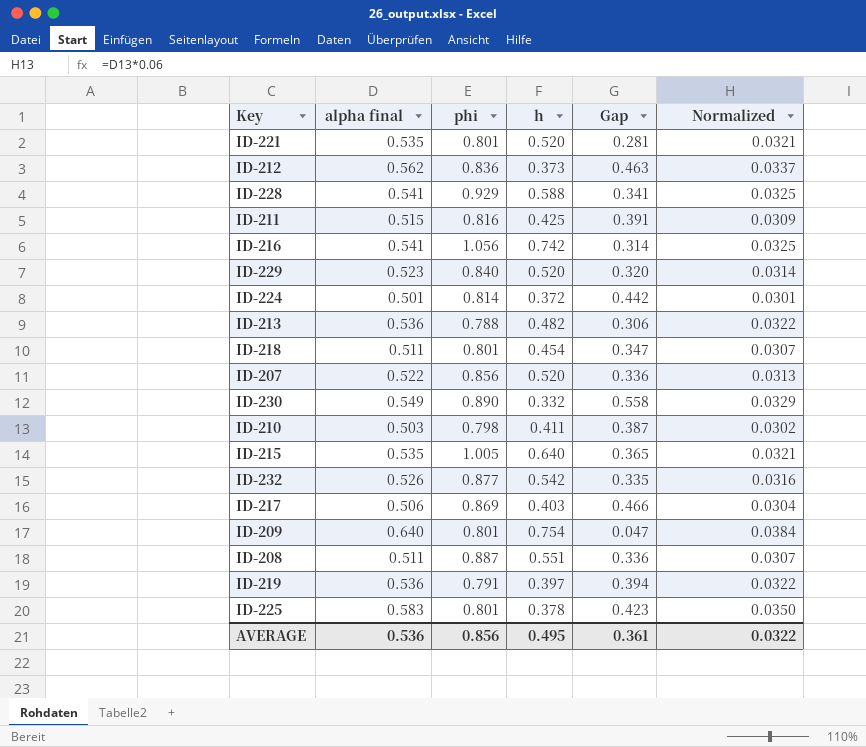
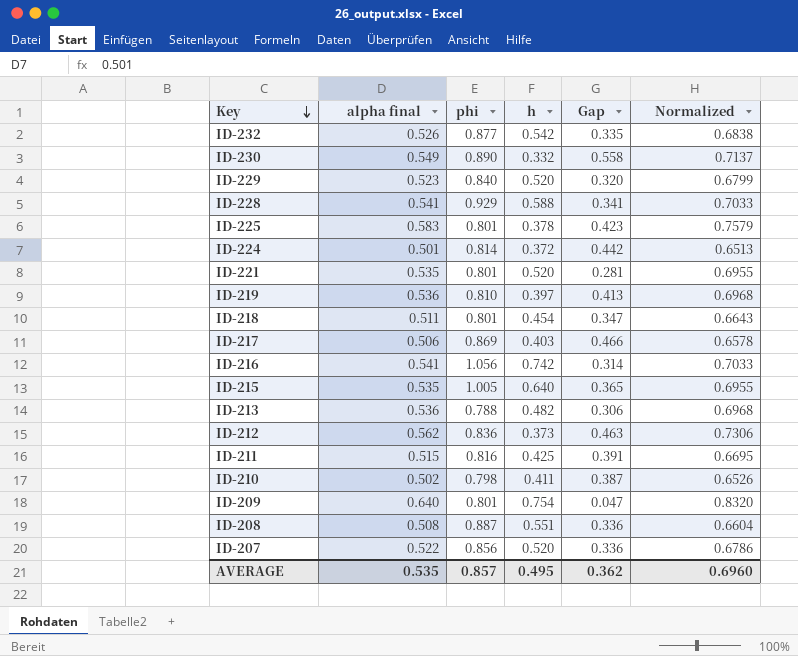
row order: none -> Key descending
column Normalized | formula: [alpha final] * 0.06 -> [alpha final] * 1.3
ID-219 | phi: 0.791 -> 0.810
ID-219 | Gap: 0.394 -> 0.413
ID-210 | alpha final: 0.503 -> 0.502
ID-208 | alpha final: 0.511 -> 0.508
AVERAGE | alpha final: 0.536 -> 0.535
AVERAGE | phi: 0.856 -> 0.857
AVERAGE | Gap: 0.361 -> 0.362
AVERAGE | Normalized: 0.0322 -> 0.6960

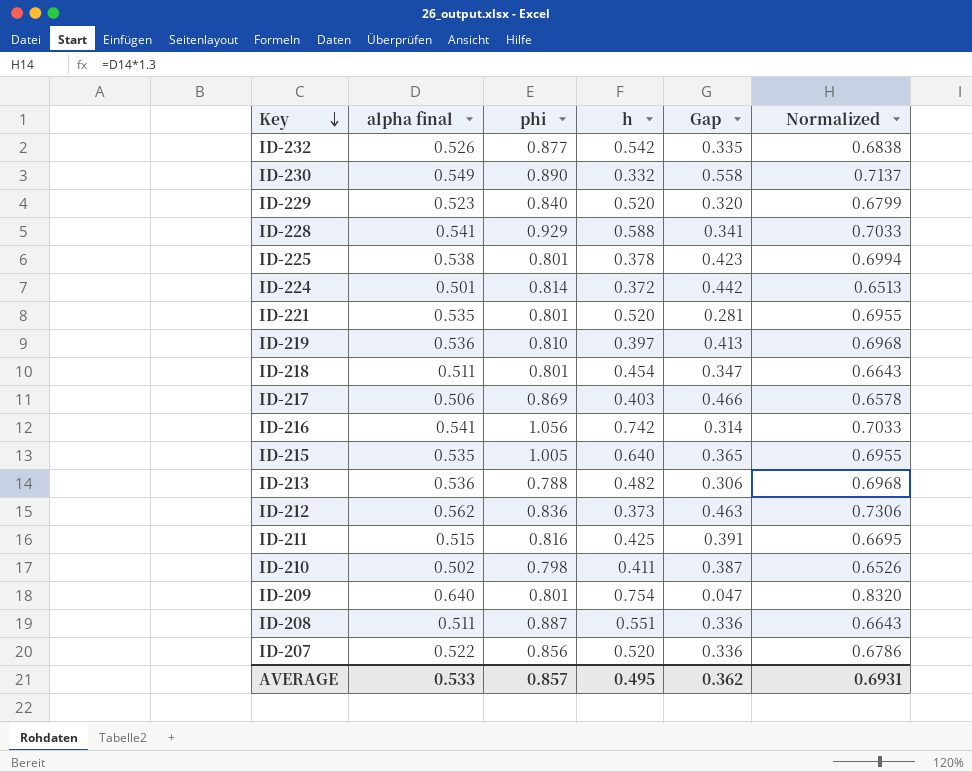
ID-225 | alpha final: 0.583 -> 0.538
ID-225 | Normalized: 0.7579 -> 0.6994
ID-208 | alpha final: 0.508 -> 0.511
ID-208 | Normalized: 0.6604 -> 0.6643
AVERAGE | alpha final: 0.535 -> 0.533
AVERAGE | Normalized: 0.6960 -> 0.6931

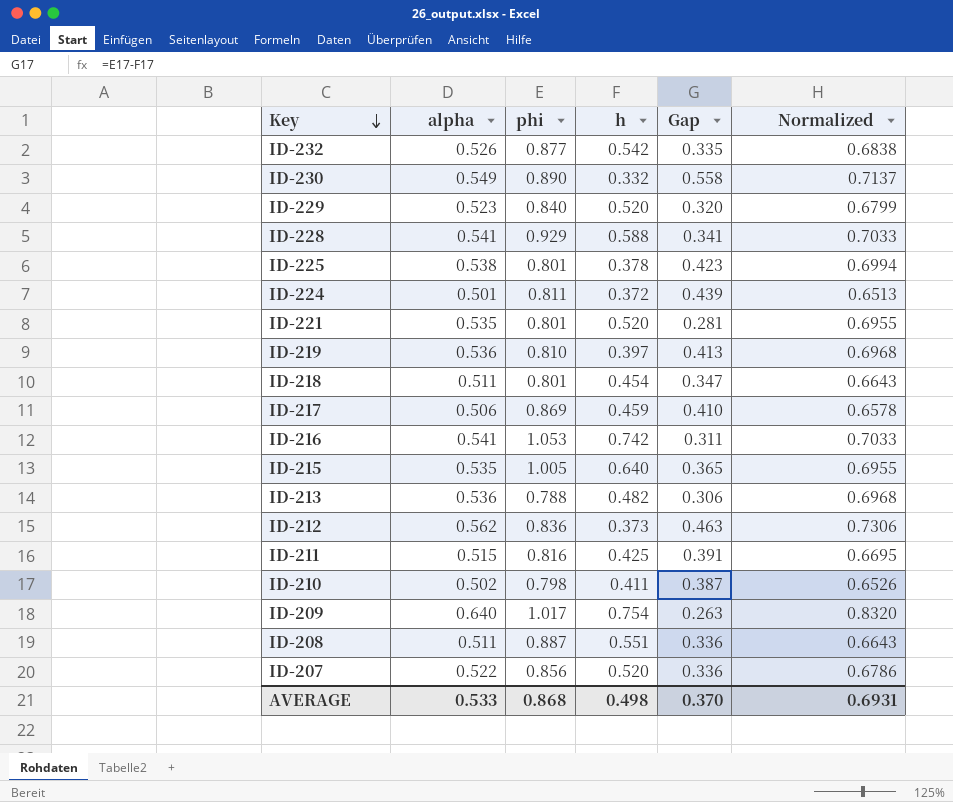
column name: alpha final -> alpha
ID-224 | phi: 0.814 -> 0.811
ID-224 | Gap: 0.442 -> 0.439
ID-217 | h: 0.403 -> 0.459
ID-217 | Gap: 0.466 -> 0.410
ID-216 | phi: 1.056 -> 1.053
ID-216 | Gap: 0.314 -> 0.311
ID-209 | phi: 0.801 -> 1.017
ID-209 | Gap: 0.047 -> 0.263
AVERAGE | phi: 0.857 -> 0.868
AVERAGE | h: 0.495 -> 0.498
AVERAGE | Gap: 0.362 -> 0.370

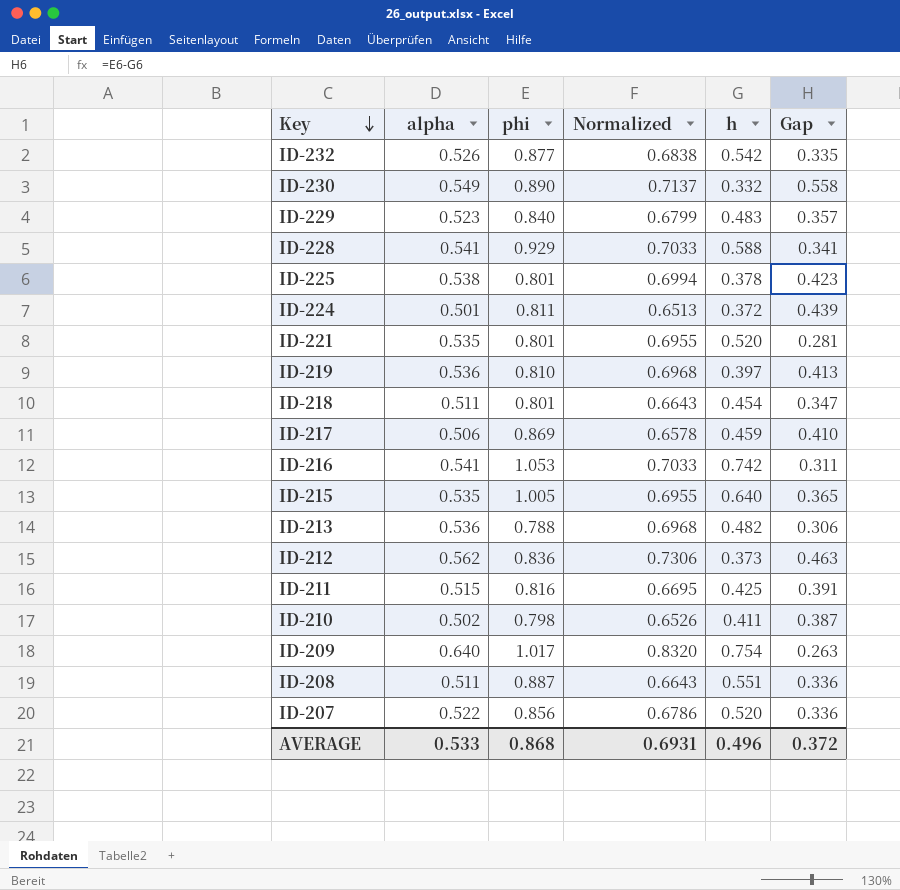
column Normalized | position: 6 -> 4
ID-229 | h: 0.520 -> 0.483
ID-229 | Gap: 0.320 -> 0.357
AVERAGE | h: 0.498 -> 0.496
AVERAGE | Gap: 0.370 -> 0.372

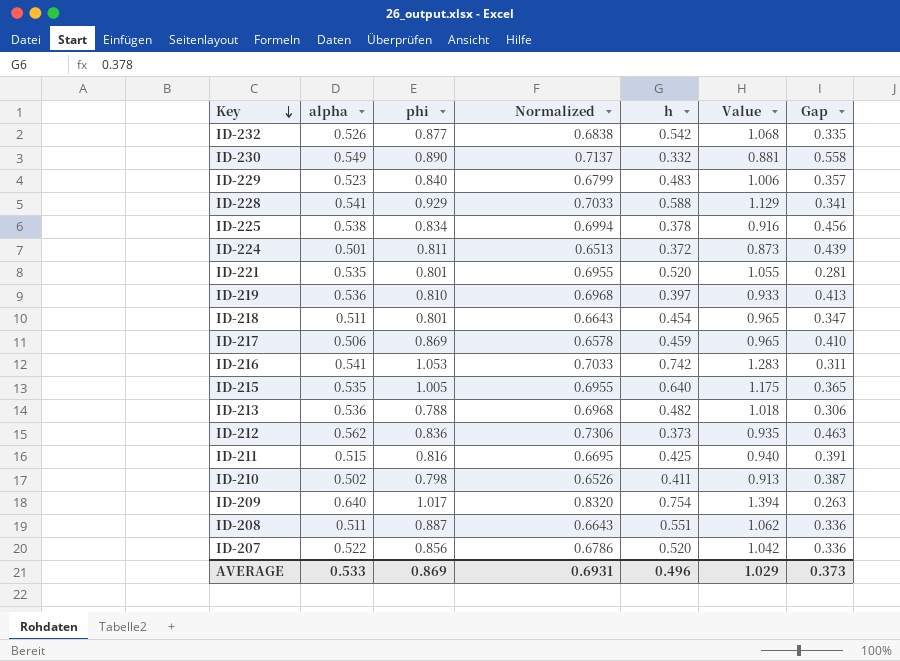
column Value | formula: none -> [alpha] + [h]
ID-225 | phi: 0.801 -> 0.834
ID-225 | Gap: 0.423 -> 0.456
AVERAGE | phi: 0.868 -> 0.869
AVERAGE | Gap: 0.372 -> 0.373

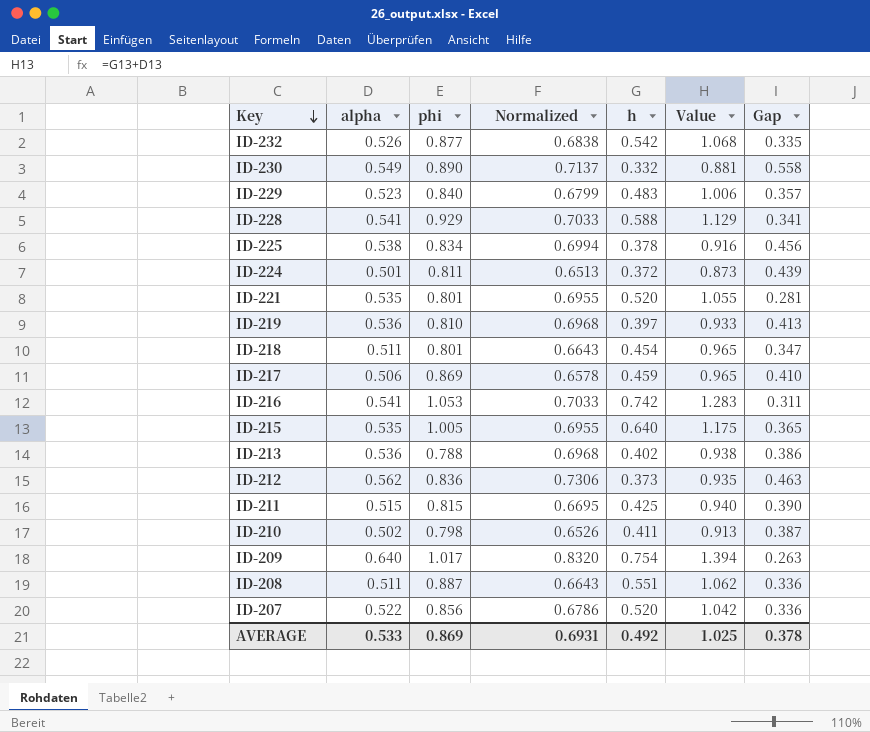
ID-213 | h: 0.482 -> 0.402
ID-213 | Value: 1.018 -> 0.938
ID-213 | Gap: 0.306 -> 0.386
ID-211 | phi: 0.816 -> 0.815
ID-211 | Gap: 0.391 -> 0.390
AVERAGE | h: 0.496 -> 0.492
AVERAGE | Value: 1.029 -> 1.025
AVERAGE | Gap: 0.373 -> 0.378

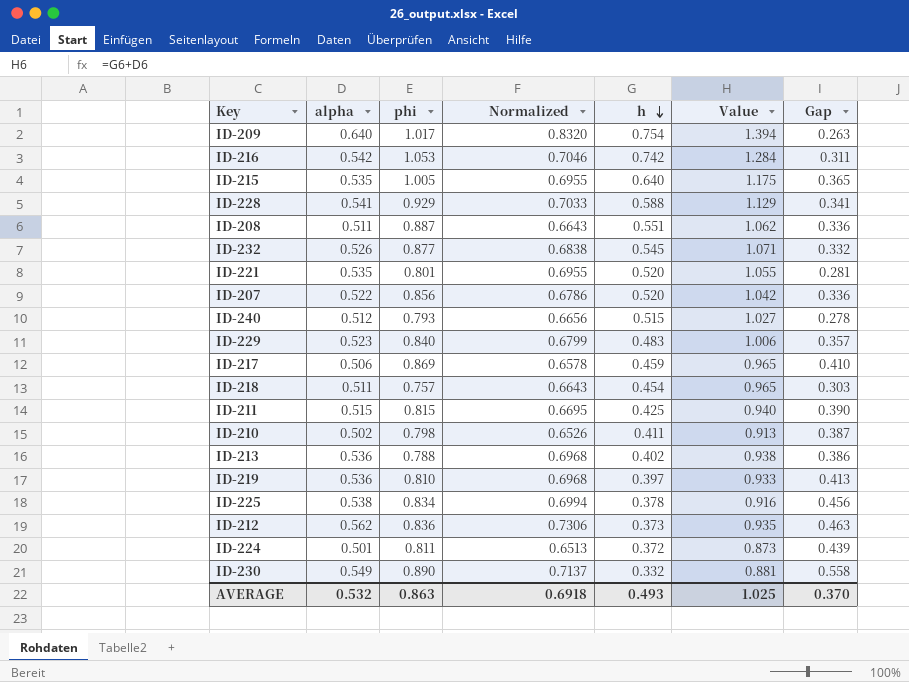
row order: Key descending -> h descending
ID-216 | alpha: 0.541 -> 0.542
ID-216 | Normalized: 0.7033 -> 0.7046
ID-216 | Value: 1.283 -> 1.284
ID-232 | h: 0.542 -> 0.545
ID-232 | Value: 1.068 -> 1.071
ID-232 | Gap: 0.335 -> 0.332
row ID-240: none -> 0.512 | 0.793 | 0.6656 | 0.515 | 1.027 | 0.278
ID-218 | phi: 0.801 -> 0.757
ID-218 | Gap: 0.347 -> 0.303
AVERAGE | alpha: 0.533 -> 0.532
AVERAGE | phi: 0.869 -> 0.863
AVERAGE | Normalized: 0.6931 -> 0.6918
AVERAGE | h: 0.492 -> 0.493
AVERAGE | Gap: 0.378 -> 0.370

